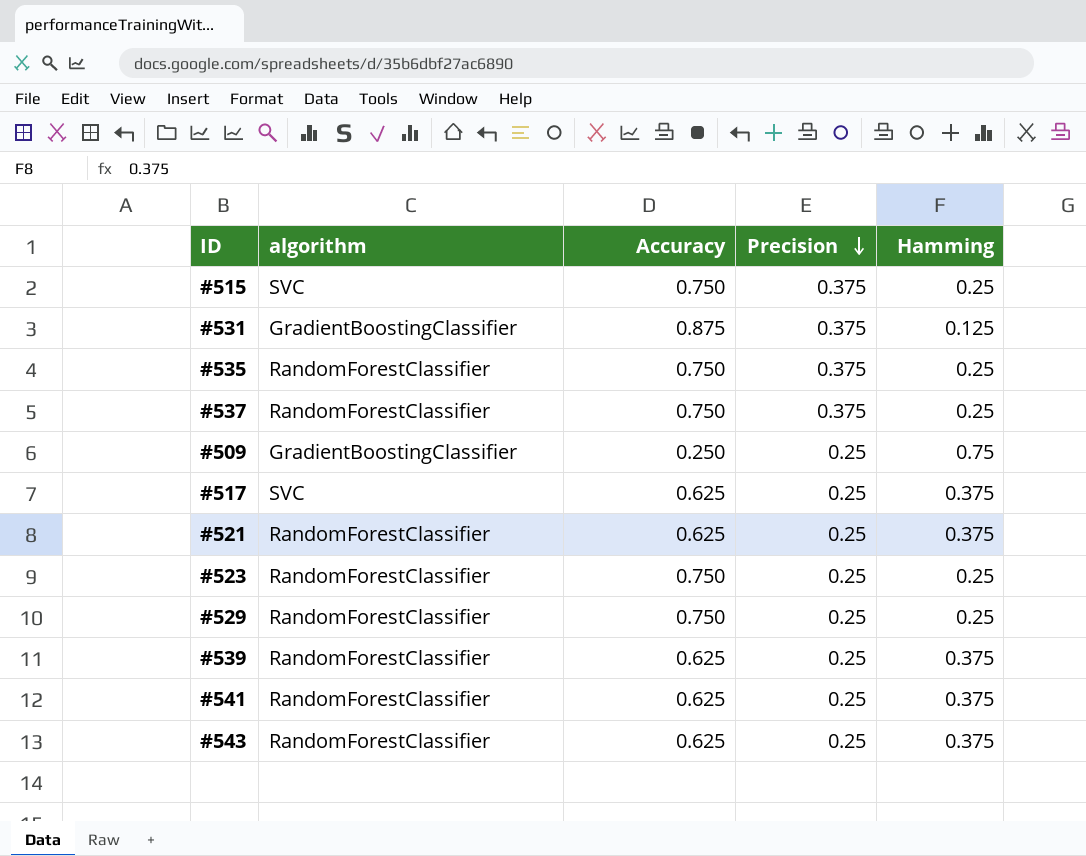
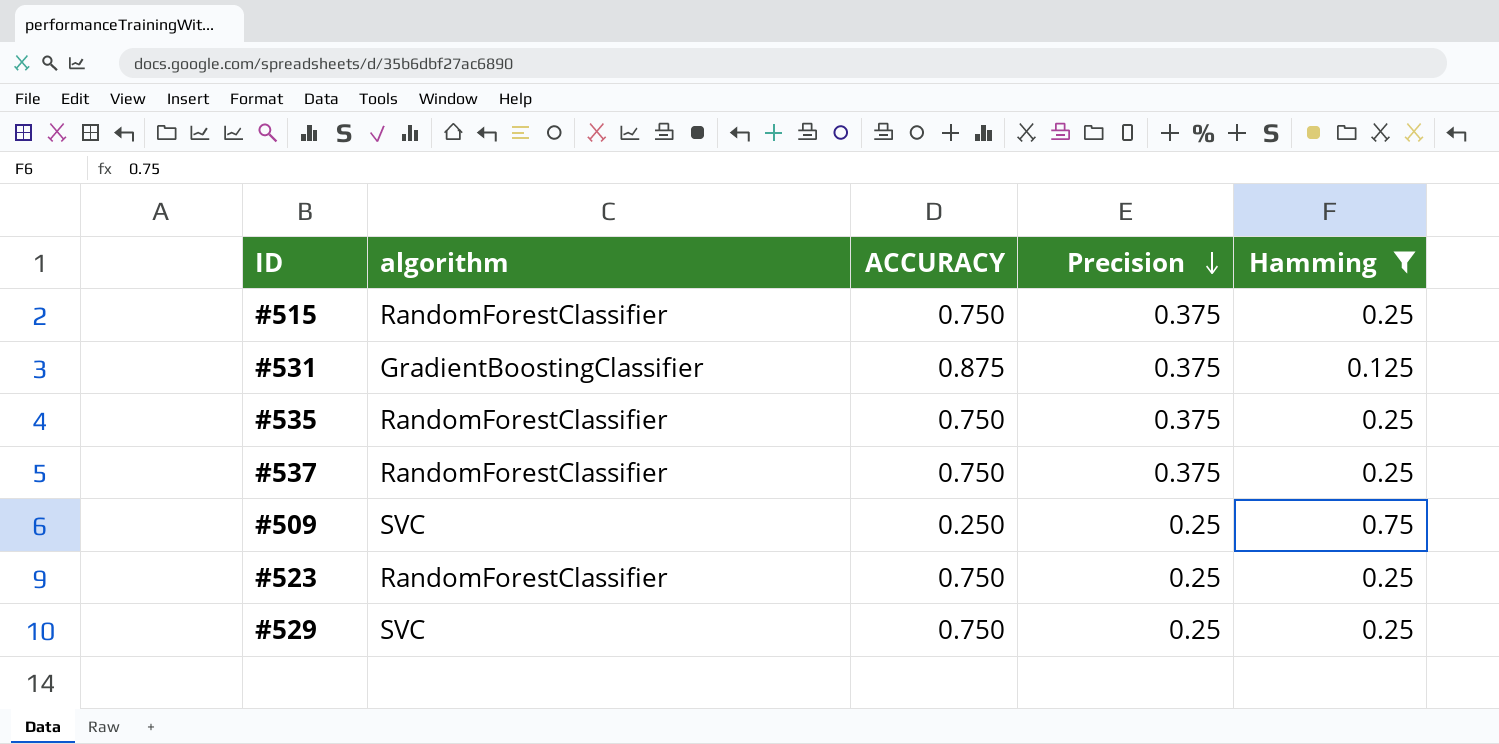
filter: none -> Hamming != 0.375
column name: Accuracy -> ACCURACY
#515 | algorithm: SVC -> RandomForestClassifier
#509 | algorithm: GradientBoostingClassifier -> SVC
#529 | algorithm: RandomForestClassifier -> SVC

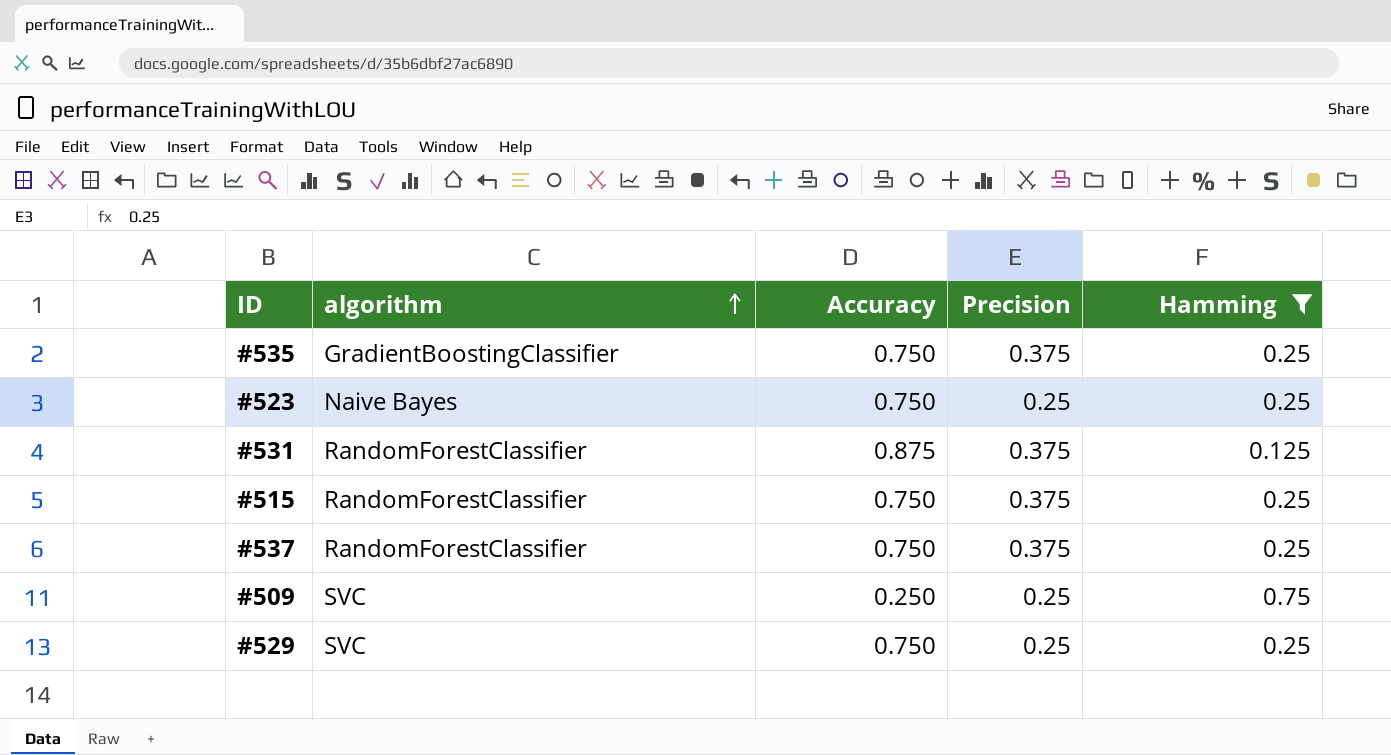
row order: Precision descending -> algorithm ascending
column name: ACCURACY -> Accuracy
#535 | algorithm: RandomForestClassifier -> GradientBoostingClassifier
#523 | algorithm: RandomForestClassifier -> Naive Bayes
#531 | algorithm: GradientBoostingClassifier -> RandomForestClassifier

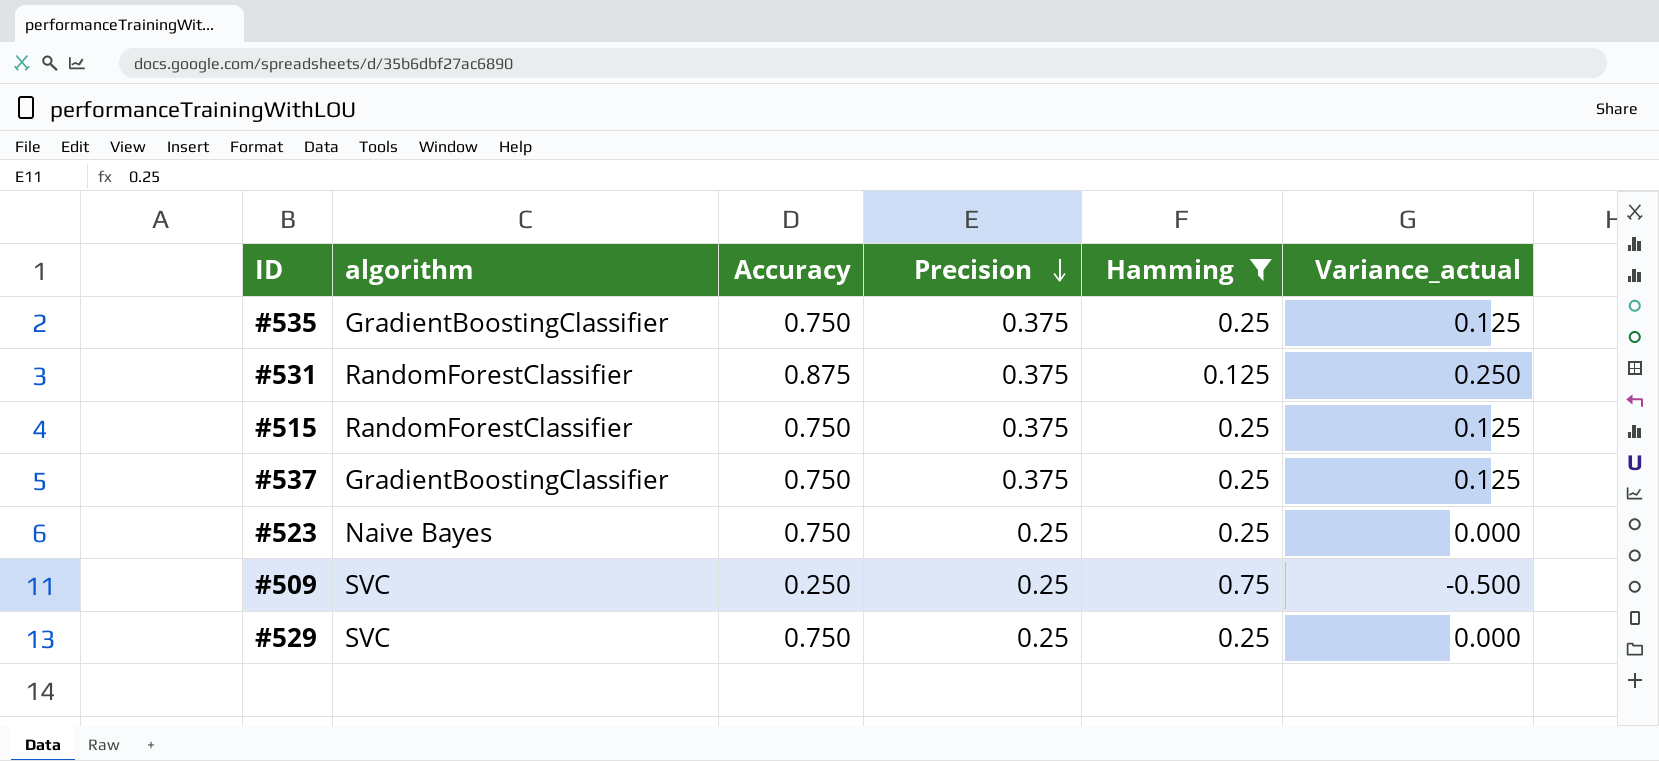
row order: algorithm ascending -> Precision descending
column Variance_actual | formula: none -> [Precision] - [Hamming]
#537 | algorithm: RandomForestClassifier -> GradientBoostingClassifier

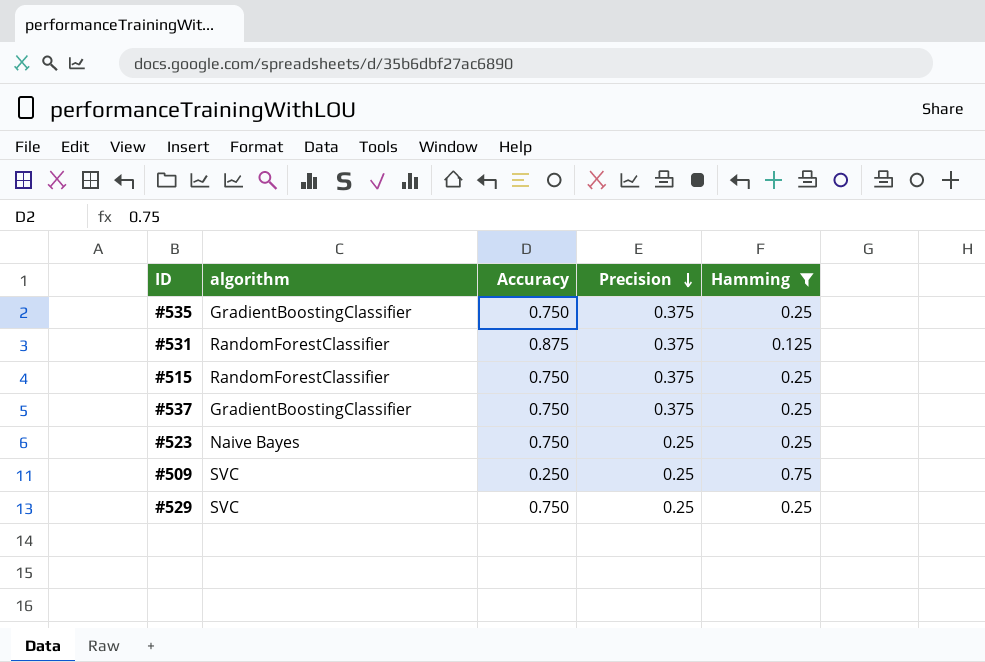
column Variance_actual | formula: [Precision] - [Hamming] -> none

